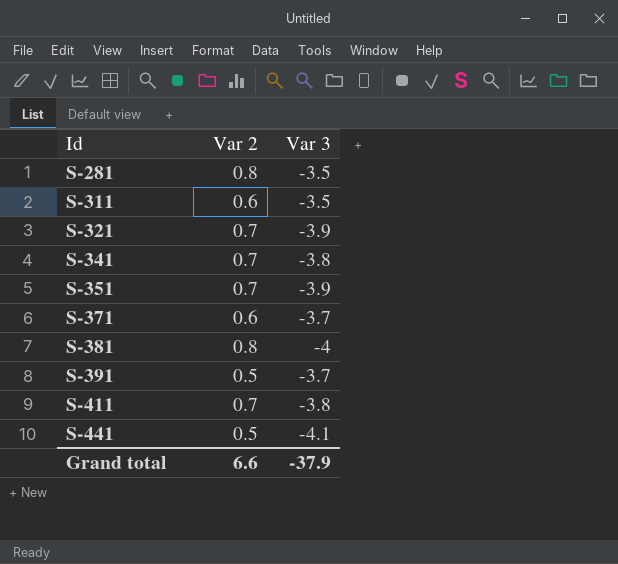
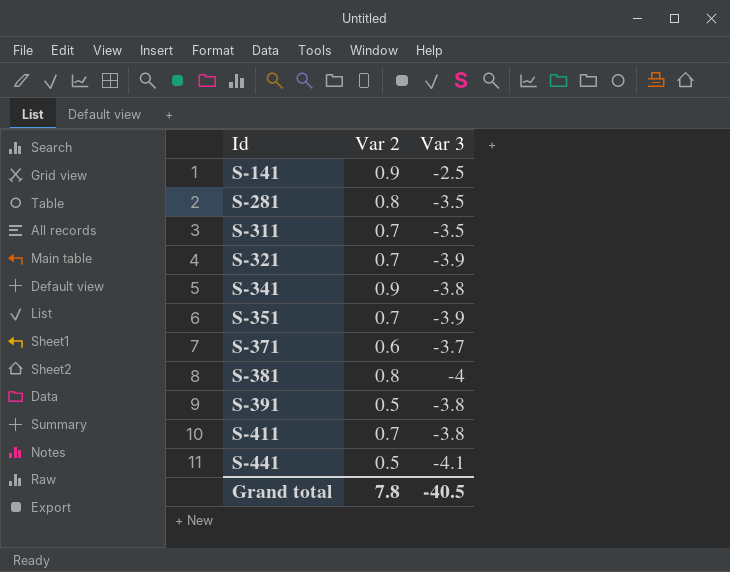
row S-141: none -> 0.9 | -2.5
S-311 | Var 2: 0.6 -> 0.7
S-341 | Var 2: 0.7 -> 0.9
S-391 | Var 3: -3.7 -> -3.8
Grand total | Var 2: 6.6 -> 7.8
Grand total | Var 3: -37.9 -> -40.5

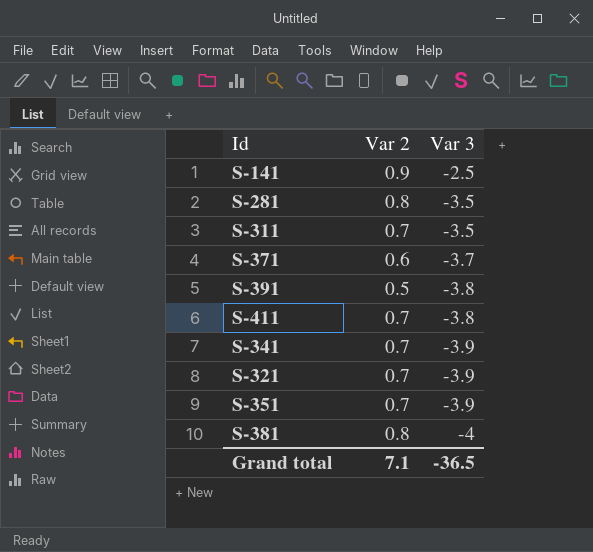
row order: Id ascending -> Var 3 descending
row S-441: 0.5 | -4.1 -> none
S-341 | Var 2: 0.9 -> 0.7
S-341 | Var 3: -3.8 -> -3.9
Grand total | Var 2: 7.8 -> 7.1
Grand total | Var 3: -40.5 -> -36.5

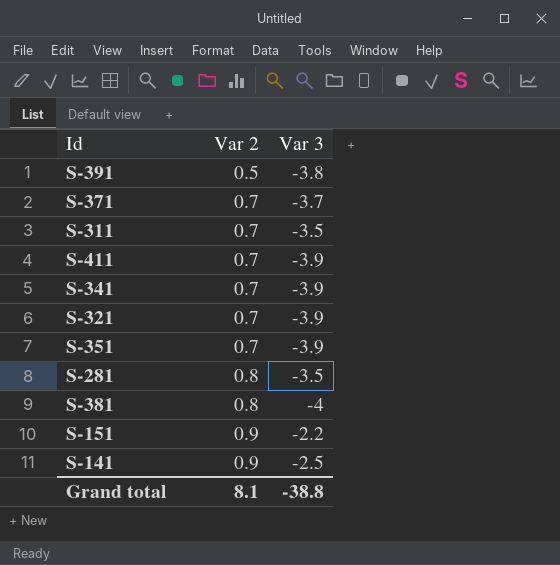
row order: Var 3 descending -> Var 2 ascending
S-371 | Var 2: 0.6 -> 0.7
S-411 | Var 3: -3.8 -> -3.9
row S-151: none -> 0.9 | -2.2
Grand total | Var 2: 7.1 -> 8.1
Grand total | Var 3: -36.5 -> -38.8

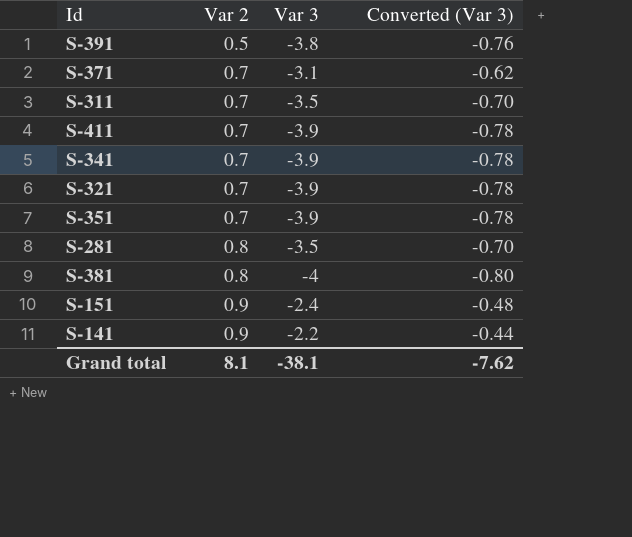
column Converted (Var 3) | formula: none -> [Var 3] * 0.2
S-371 | Var 3: -3.7 -> -3.1
S-151 | Var 3: -2.2 -> -2.4
S-141 | Var 3: -2.5 -> -2.2
Grand total | Var 3: -38.8 -> -38.1

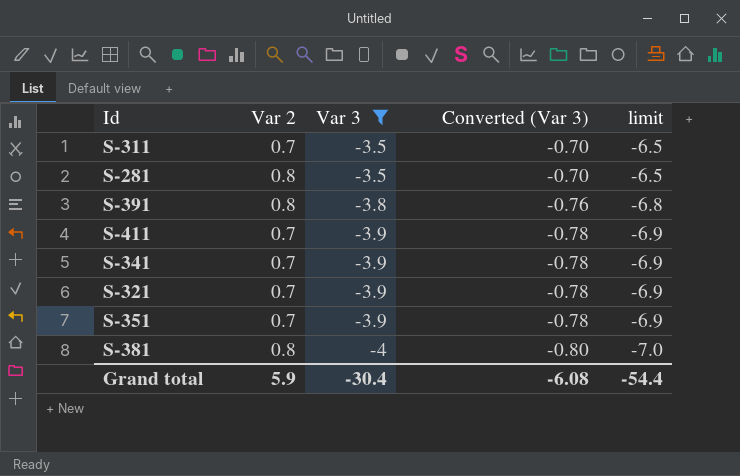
filter: none -> Var 3 <= -3.5
row order: Var 2 ascending -> Var 3 descending
column limit | formula: none -> [Var 3] - 3
S-391 | Var 2: 0.5 -> 0.8
Grand total | Var 2: 8.1 -> 5.9
Grand total | Var 3: -38.1 -> -30.4
Grand total | Converted (Var 3): -7.62 -> -6.08

